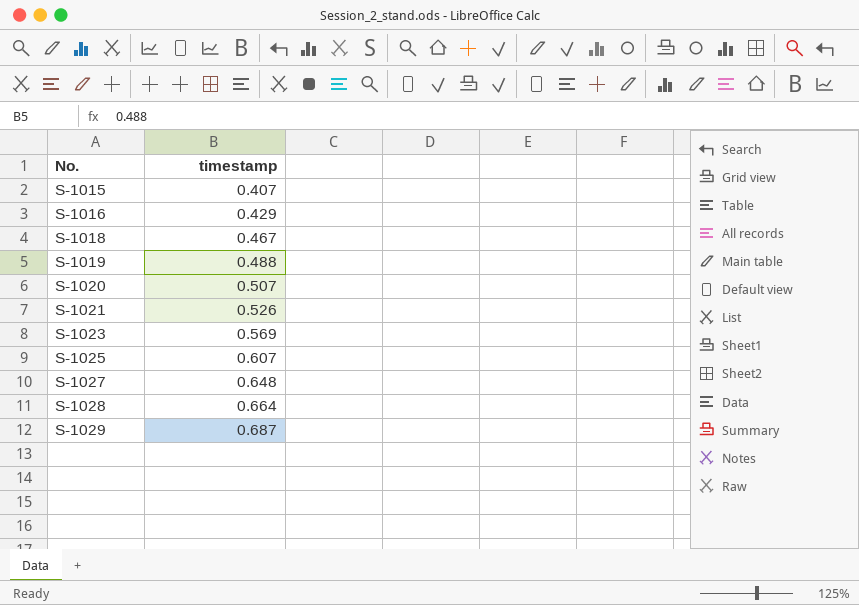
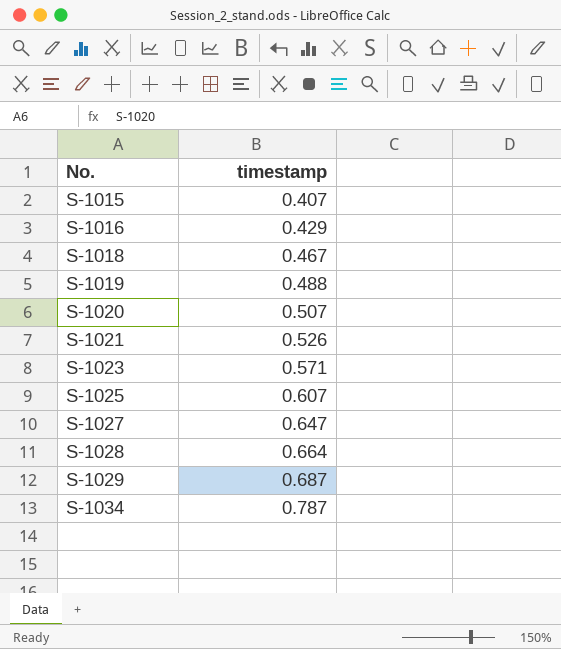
S-1023 | timestamp: 0.569 -> 0.571
S-1027 | timestamp: 0.648 -> 0.647
row S-1034: none -> 0.787

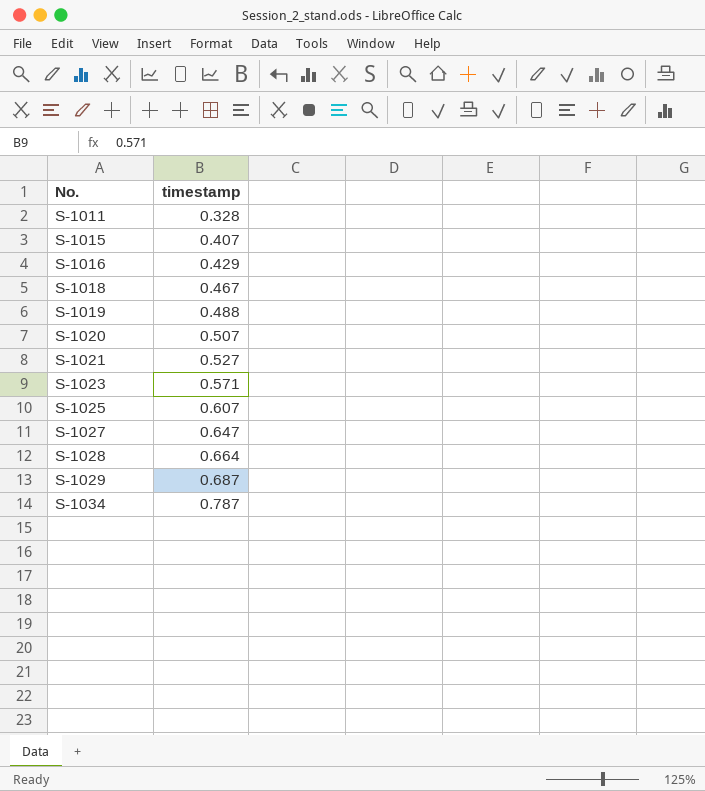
row S-1011: none -> 0.328
S-1021 | timestamp: 0.526 -> 0.527

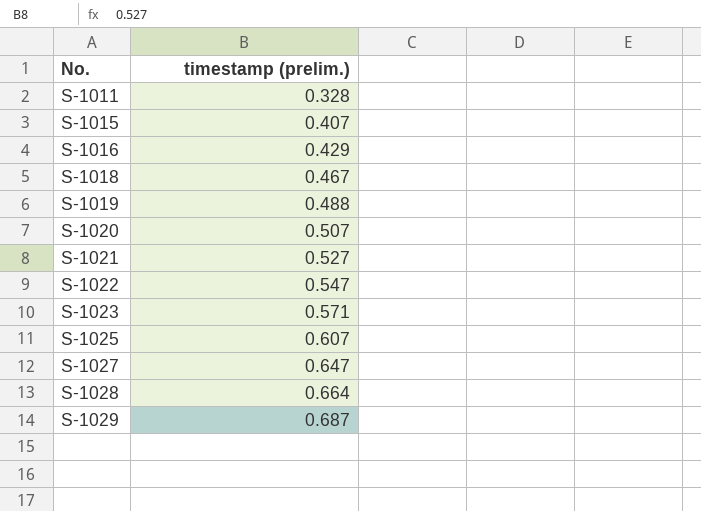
column name: timestamp -> timestamp (prelim.)
row S-1034: 0.787 -> none
row S-1022: none -> 0.547

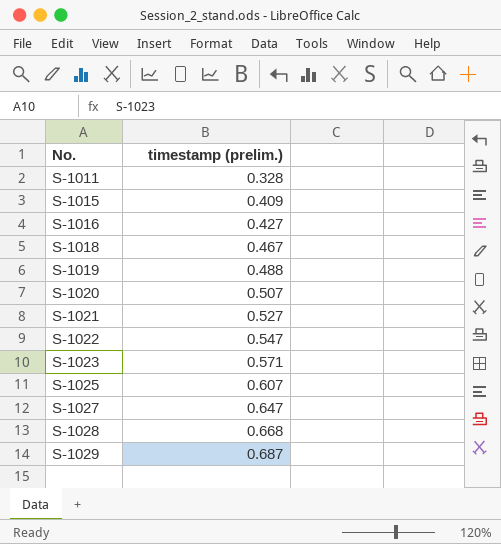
S-1015 | timestamp (prelim.): 0.407 -> 0.409
S-1016 | timestamp (prelim.): 0.429 -> 0.427
S-1028 | timestamp (prelim.): 0.664 -> 0.668

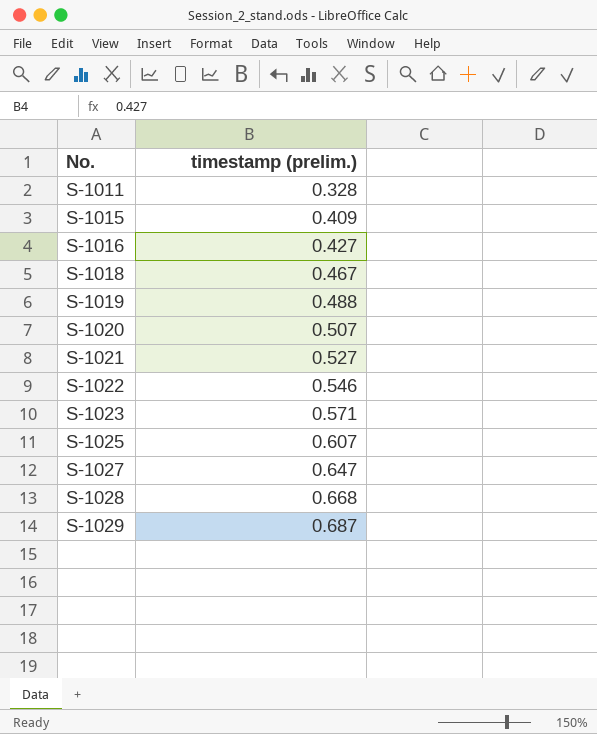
S-1022 | timestamp (prelim.): 0.547 -> 0.546

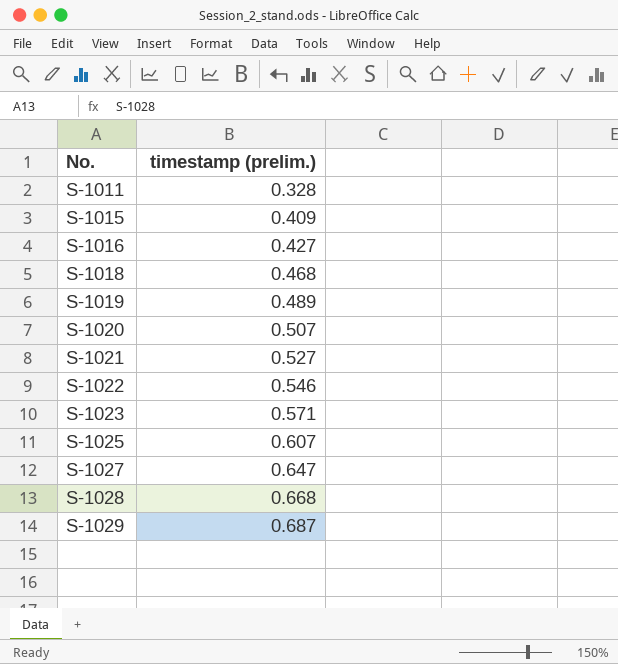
S-1018 | timestamp (prelim.): 0.467 -> 0.468
S-1019 | timestamp (prelim.): 0.488 -> 0.489

